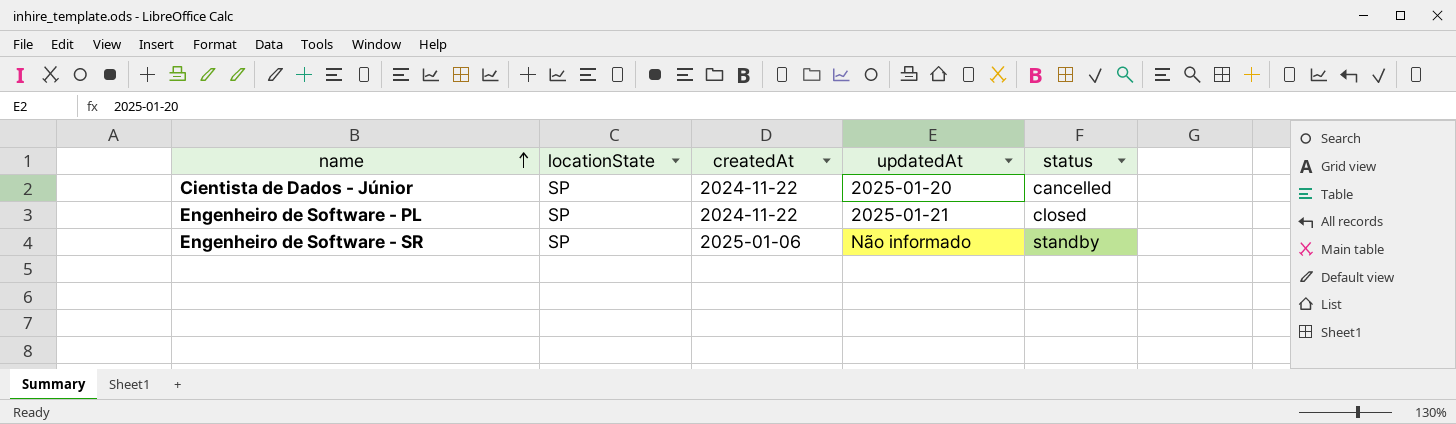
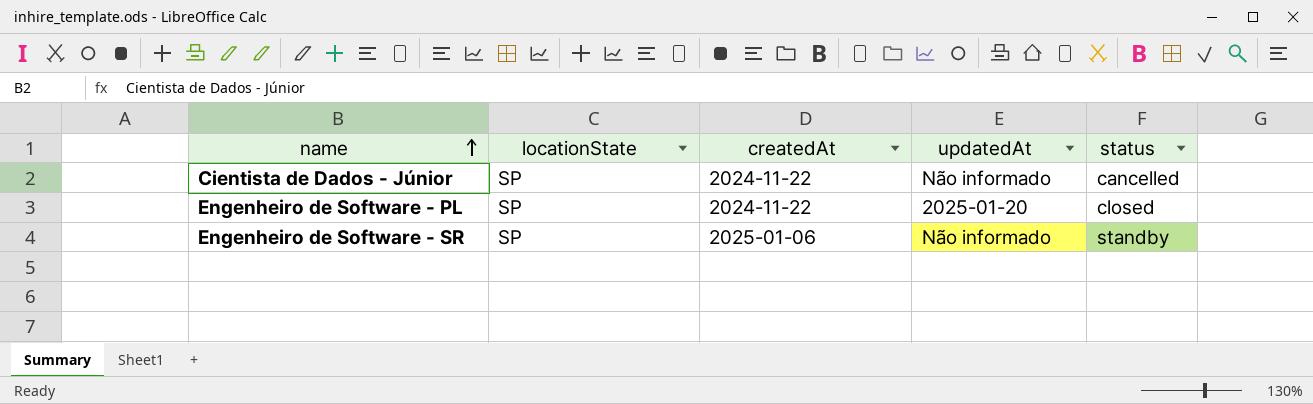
Cientista de Dados - Júnior | updatedAt: 2025-01-20 -> Não informado
Engenheiro de Software - PL | updatedAt: 2025-01-21 -> 2025-01-20

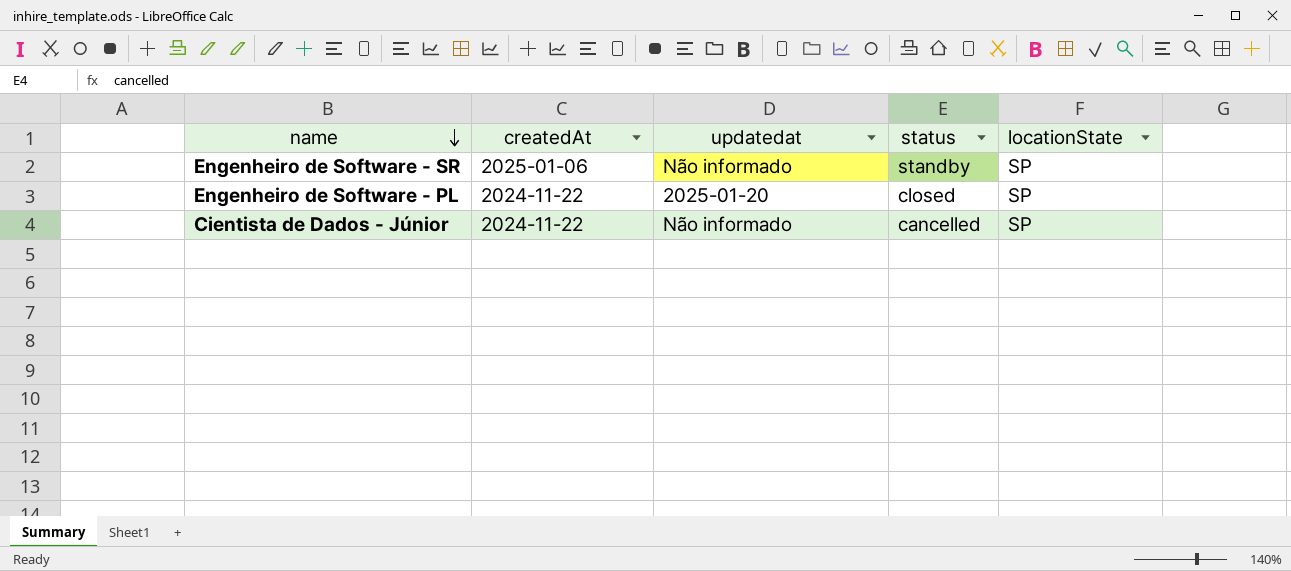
row order: name ascending -> name descending
column name: updatedAt -> updatedat
column locationState | position: 2 -> 5

